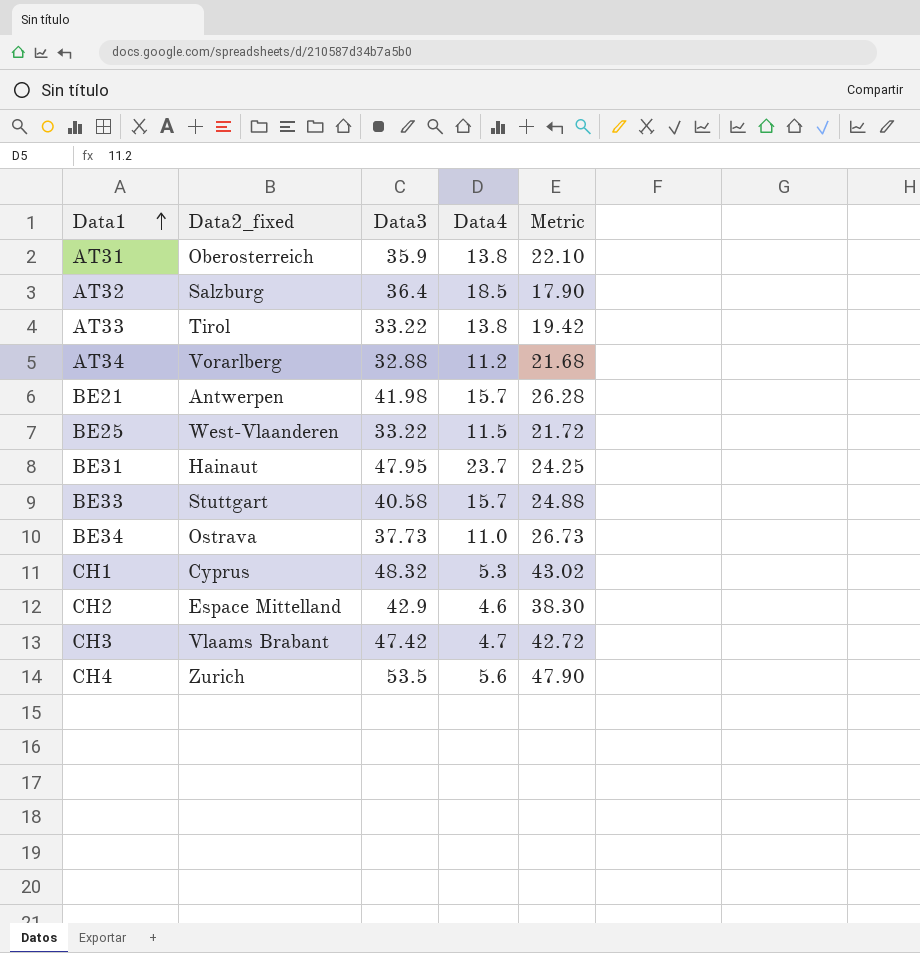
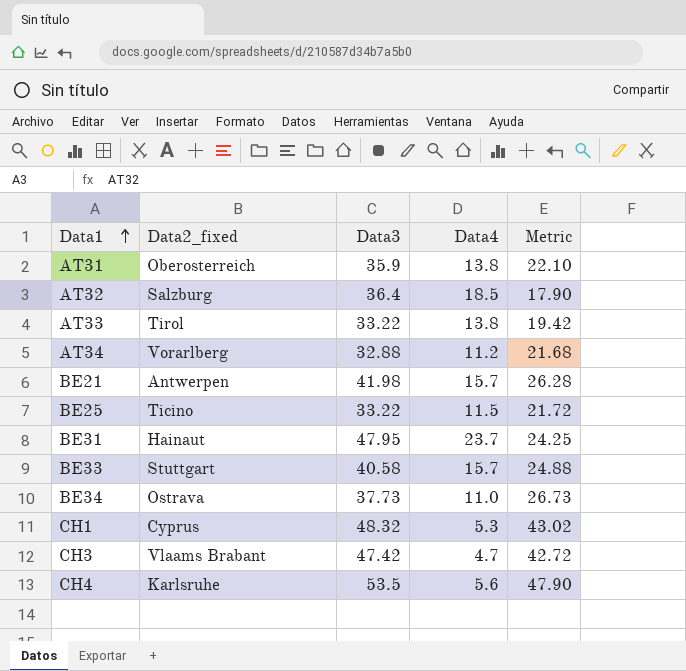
row CH2: Espace Mittelland | 42.9 | 4.6 | 38.30 -> none
BE25 | Data2_fixed: West-Vlaanderen -> Ticino
CH4 | Data2_fixed: Zurich -> Karlsruhe

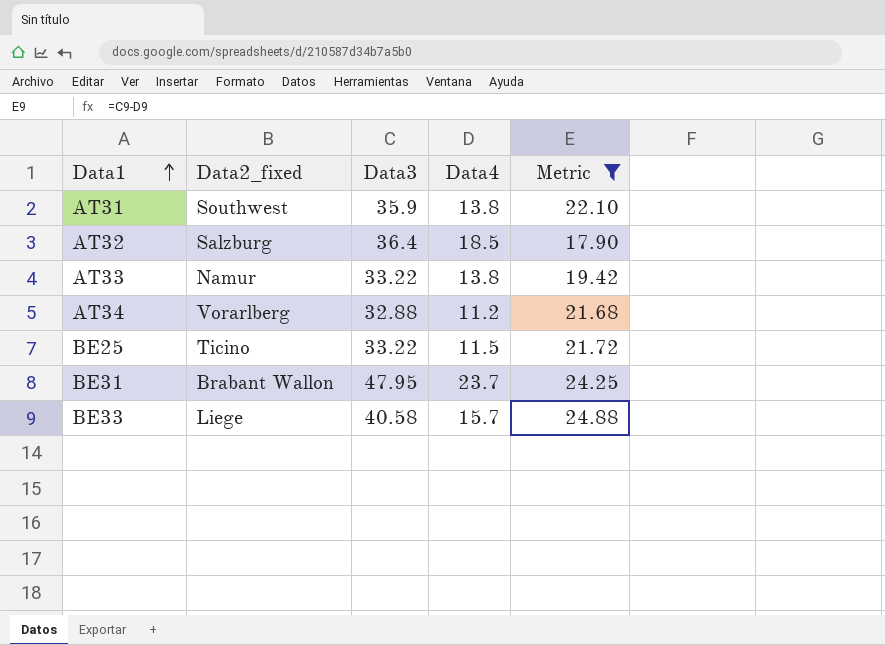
filter: none -> Metric <= 24.88
AT31 | Data2_fixed: Oberosterreich -> Southwest
AT33 | Data2_fixed: Tirol -> Namur
BE31 | Data2_fixed: Hainaut -> Brabant Wallon
BE33 | Data2_fixed: Stuttgart -> Liege

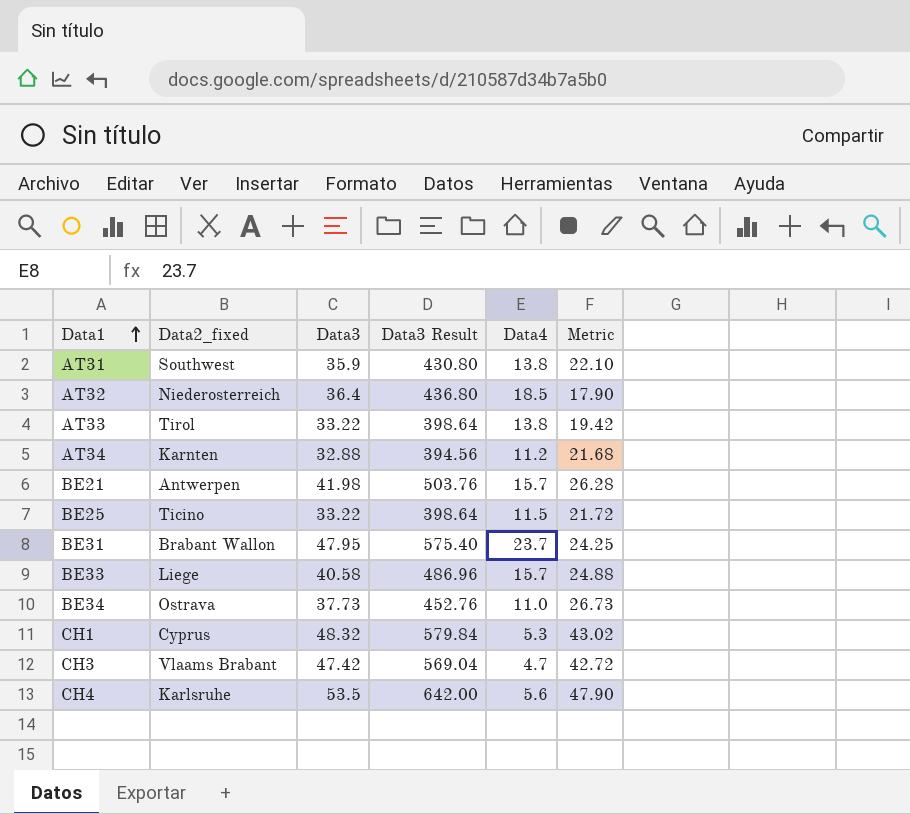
filter: Metric <= 24.88 -> none
column Data3 Result | formula: none -> [Data3] * 12
AT32 | Data2_fixed: Salzburg -> Niederosterreich
AT33 | Data2_fixed: Namur -> Tirol
AT34 | Data2_fixed: Vorarlberg -> Karnten

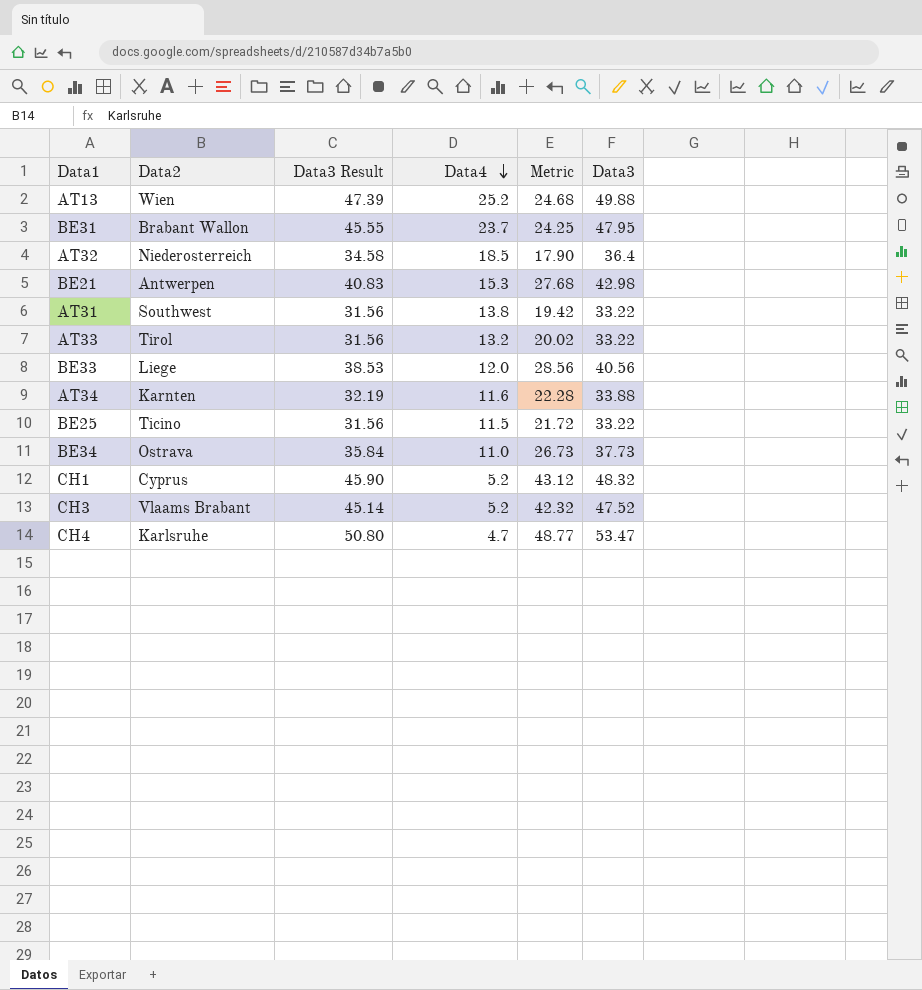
row order: Data1 ascending -> Data4 descending
column name: Data2_fixed -> Data2
column Data3 Result | formula: [Data3] * 12 -> [Data3] * 0.95
column Data3 | position: 3 -> 6
row AT13: none -> Wien | 47.39 | 25.2 | 24.68 | 49.88
BE21 | Data4: 15.7 -> 15.3
BE21 | Metric: 26.28 -> 27.68
BE21 | Data3: 41.98 -> 42.98
AT31 | Metric: 22.10 -> 19.42
AT31 | Data3: 35.9 -> 33.22
AT33 | Data4: 13.8 -> 13.2
AT33 | Metric: 19.42 -> 20.02
BE33 | Data4: 15.7 -> 12.0
BE33 | Metric: 24.88 -> 28.56
BE33 | Data3: 40.58 -> 40.56
AT34 | Data4: 11.2 -> 11.6
AT34 | Metric: 21.68 -> 22.28
AT34 | Data3: 32.88 -> 33.88
CH1 | Data4: 5.3 -> 5.2
CH1 | Metric: 43.02 -> 43.12
CH3 | Data4: 4.7 -> 5.2
CH3 | Metric: 42.72 -> 42.32
CH3 | Data3: 47.42 -> 47.52
CH4 | Data4: 5.6 -> 4.7
CH4 | Metric: 47.90 -> 48.77
CH4 | Data3: 53.5 -> 53.47

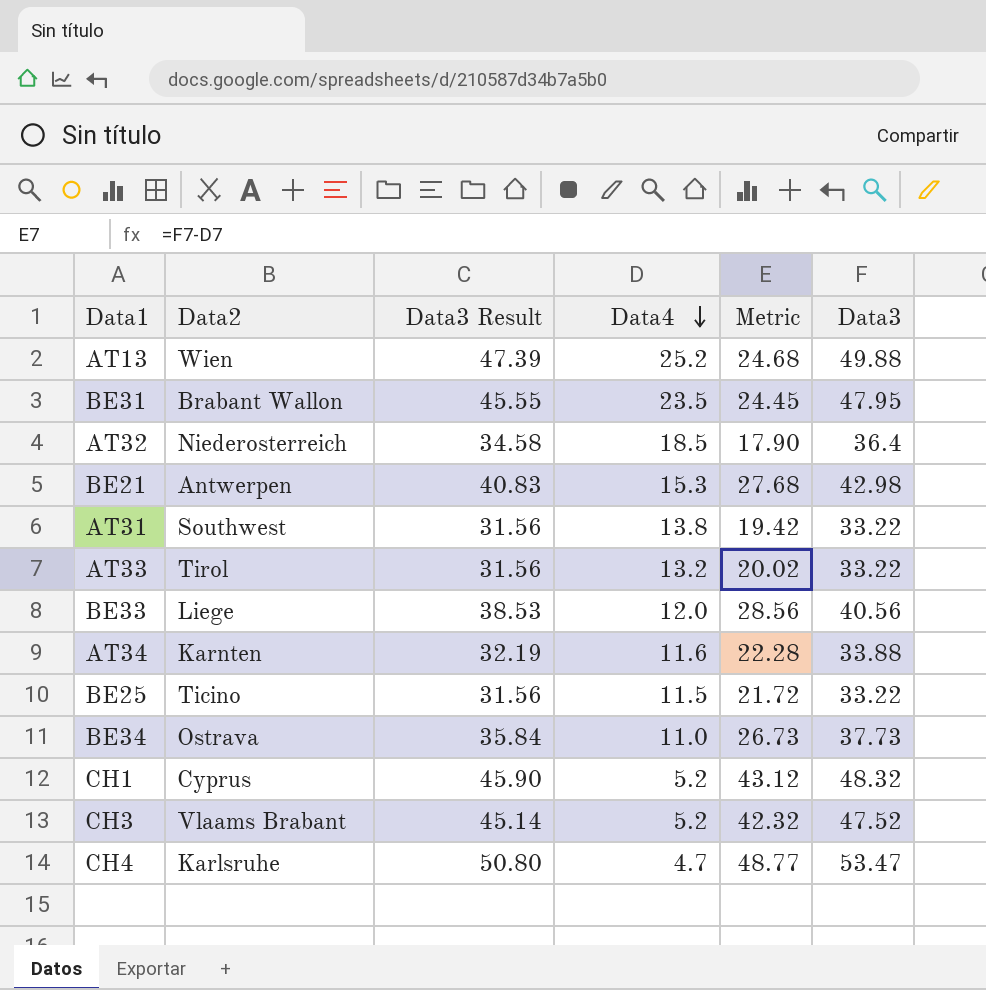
BE31 | Data4: 23.7 -> 23.5
BE31 | Metric: 24.25 -> 24.45

